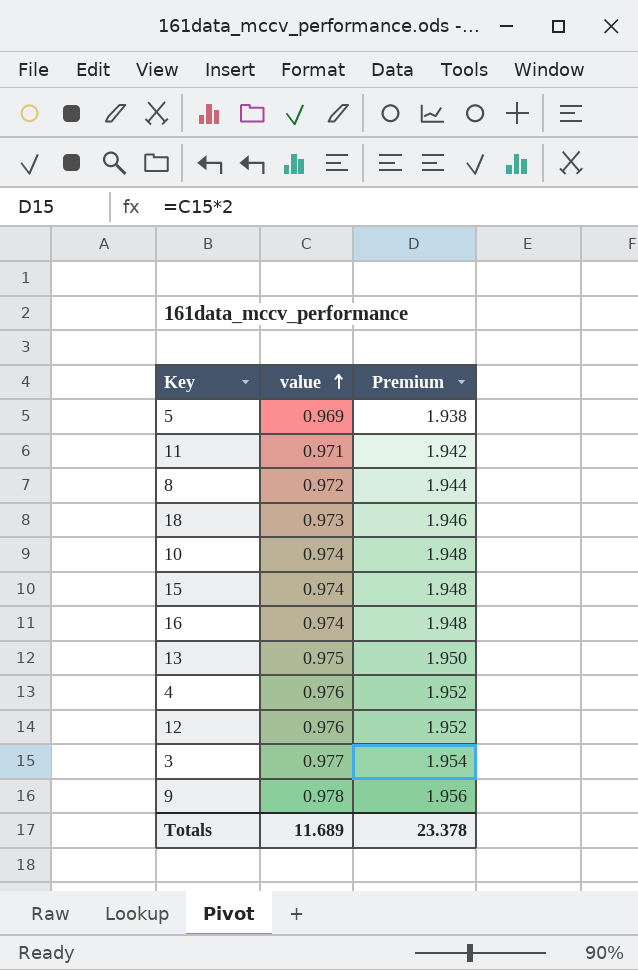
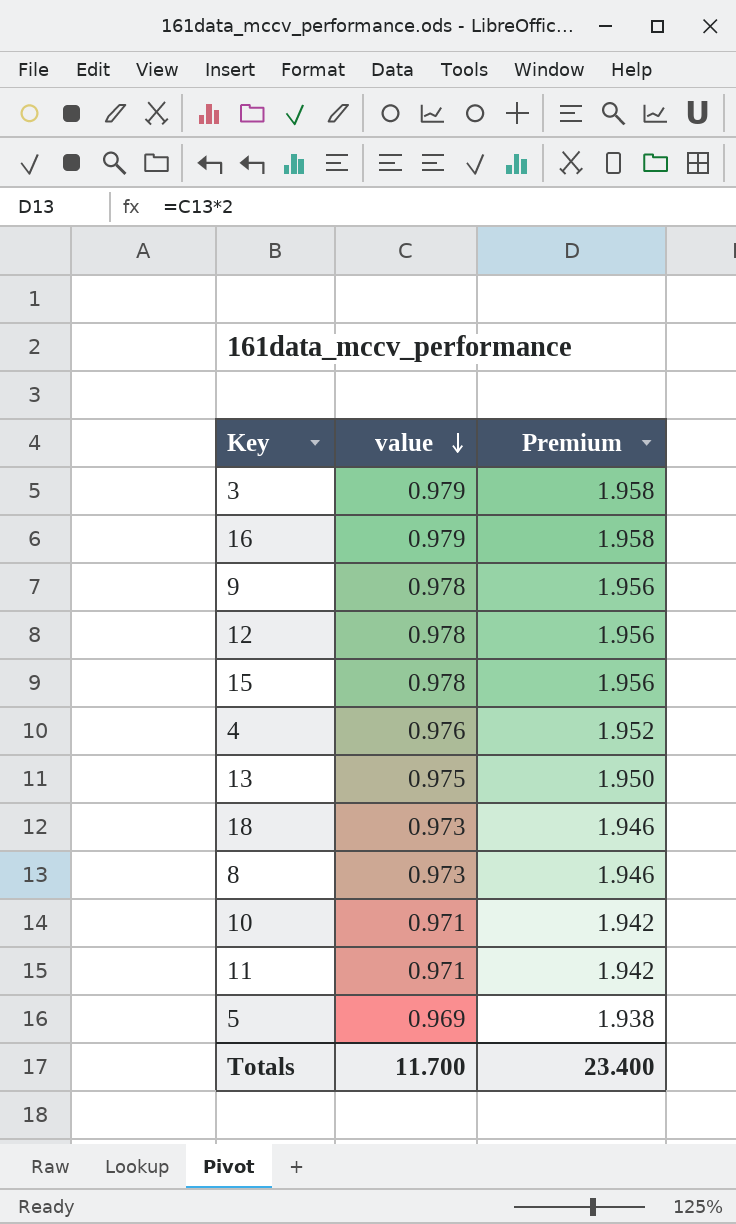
row order: value ascending -> value descending
3 | value: 0.977 -> 0.979
3 | Premium: 1.954 -> 1.958
16 | value: 0.974 -> 0.979
16 | Premium: 1.948 -> 1.958
12 | value: 0.976 -> 0.978
12 | Premium: 1.952 -> 1.956
15 | value: 0.974 -> 0.978
15 | Premium: 1.948 -> 1.956
8 | value: 0.972 -> 0.973
8 | Premium: 1.944 -> 1.946
10 | value: 0.974 -> 0.971
10 | Premium: 1.948 -> 1.942
Totals | value: 11.689 -> 11.700
Totals | Premium: 23.378 -> 23.400

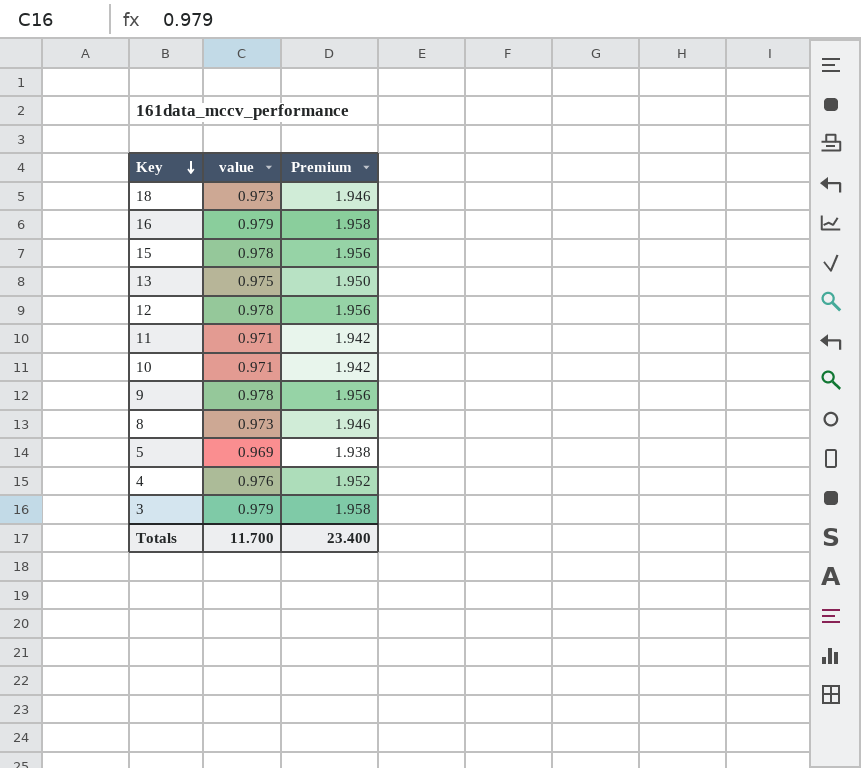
row order: value descending -> Key descending

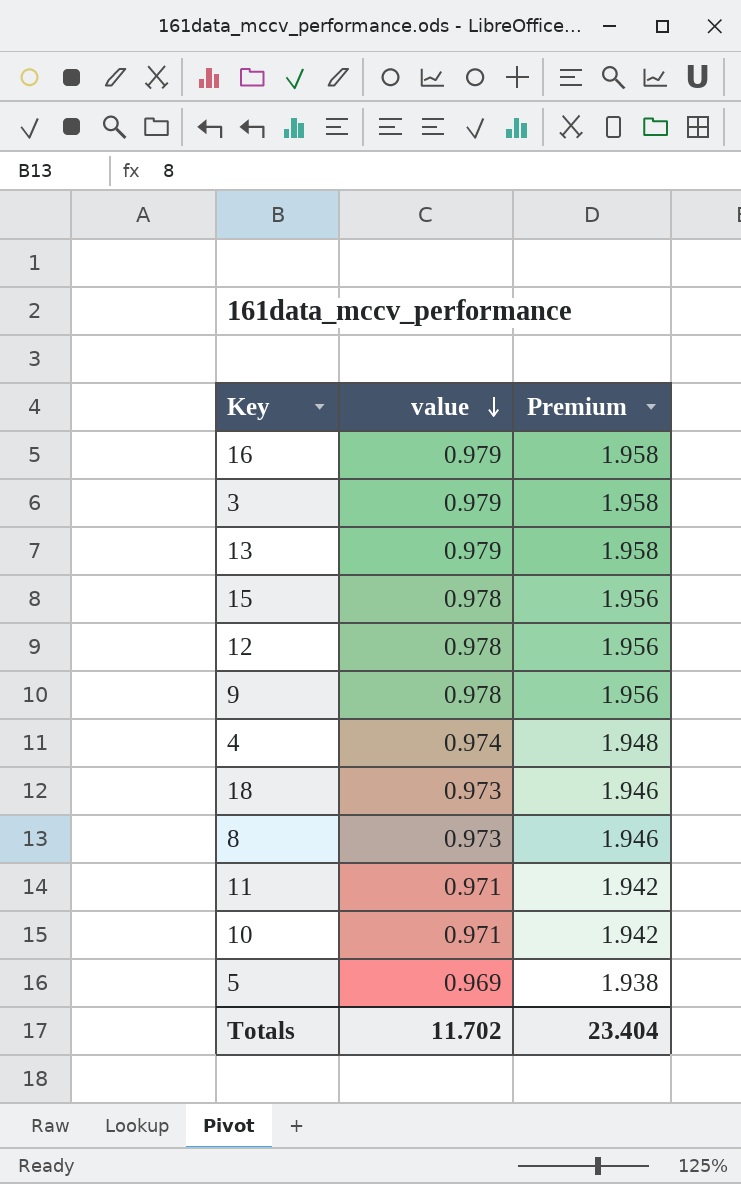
row order: Key descending -> value descending
13 | value: 0.975 -> 0.979
13 | Premium: 1.950 -> 1.958
4 | value: 0.976 -> 0.974
4 | Premium: 1.952 -> 1.948
Totals | value: 11.700 -> 11.702
Totals | Premium: 23.400 -> 23.404

